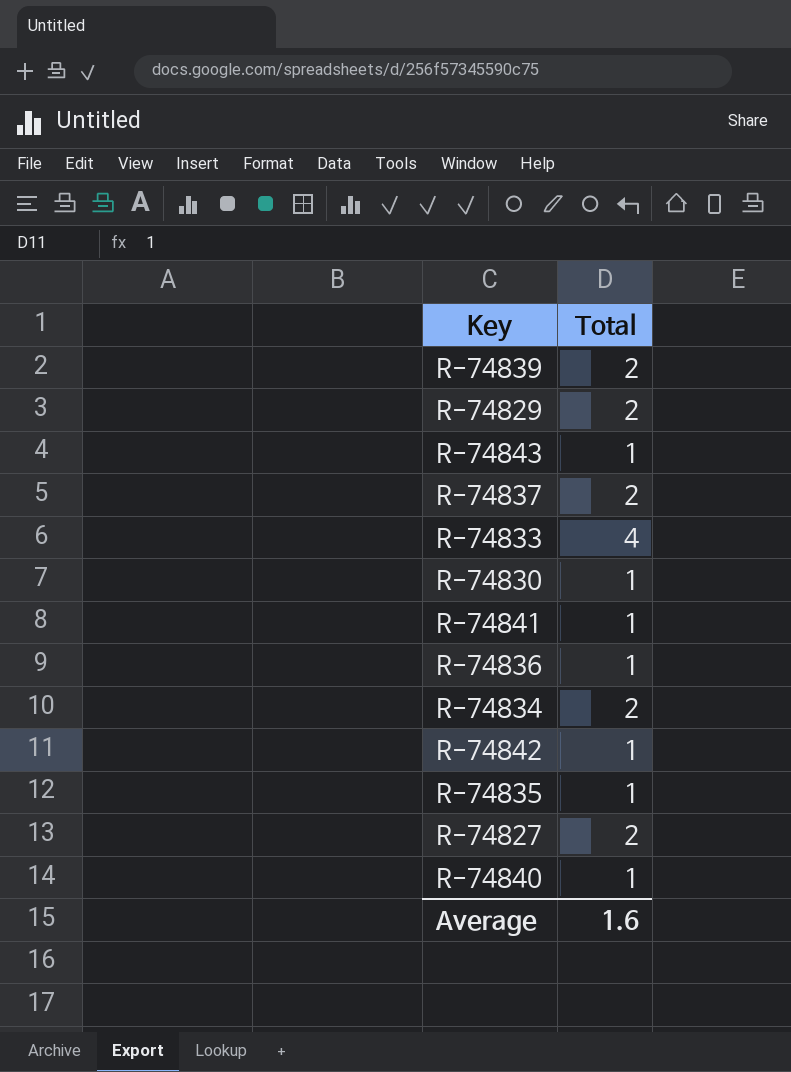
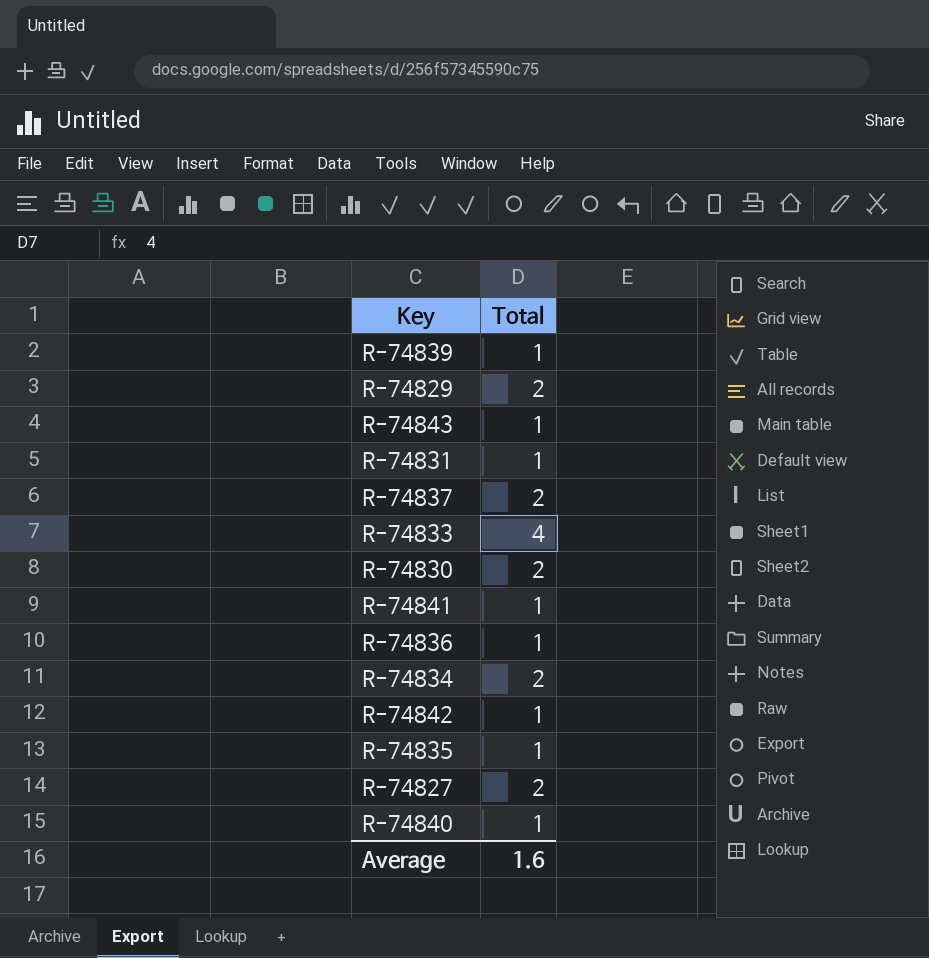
R-74839 | Total: 2 -> 1
row R-74831: none -> 1
R-74830 | Total: 1 -> 2

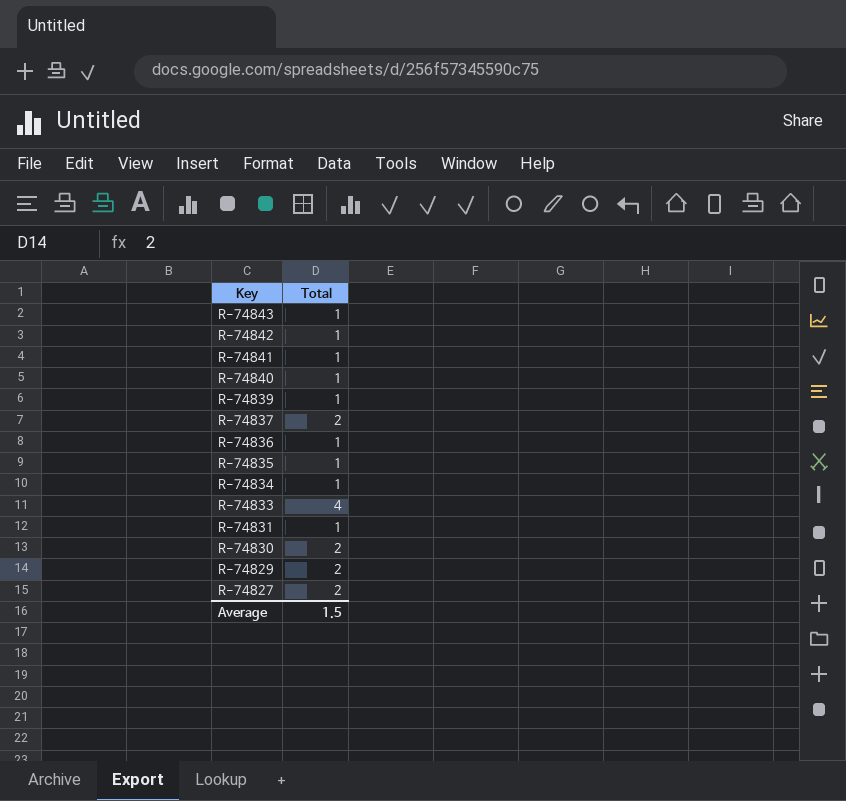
row order: none -> Key descending
R-74834 | Total: 2 -> 1
Average | Total: 1.6 -> 1.5

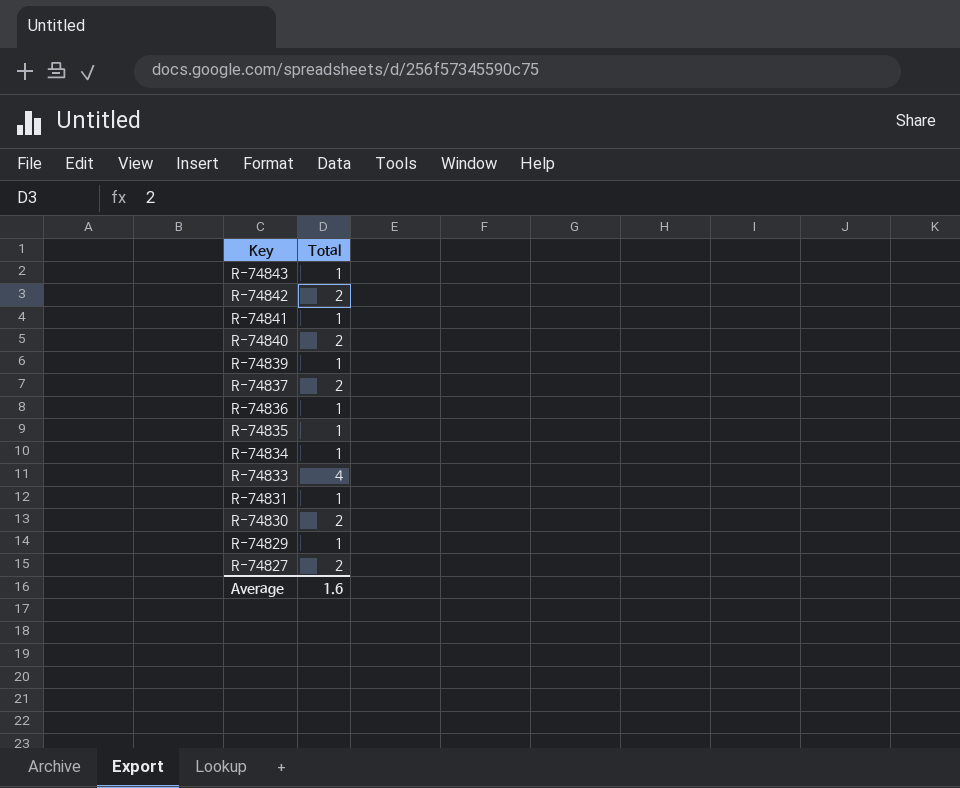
R-74842 | Total: 1 -> 2
R-74840 | Total: 1 -> 2
R-74829 | Total: 2 -> 1
Average | Total: 1.5 -> 1.6

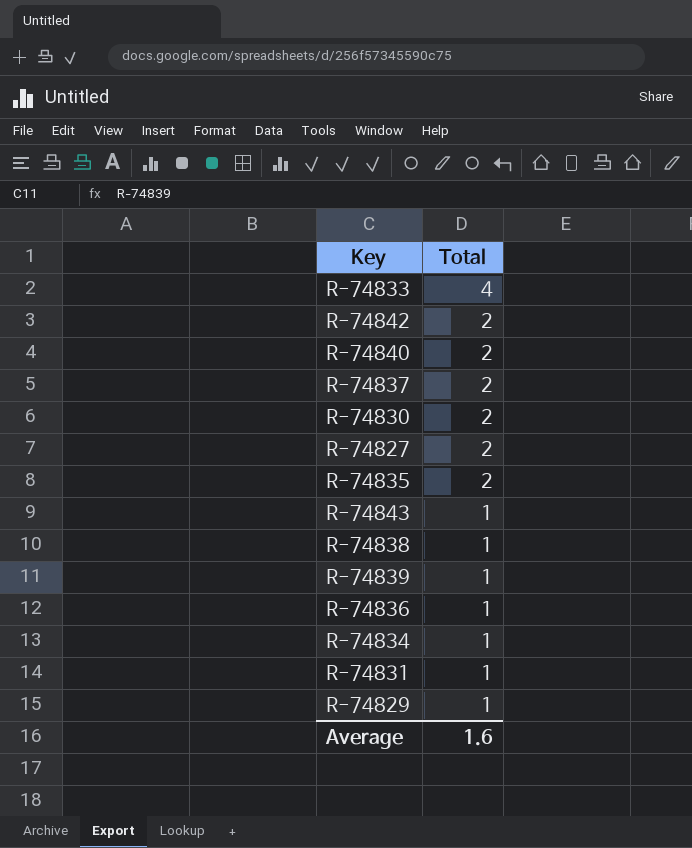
row order: Key descending -> Total descending
row R-74841: 1 -> none
R-74835 | Total: 1 -> 2
row R-74838: none -> 1

